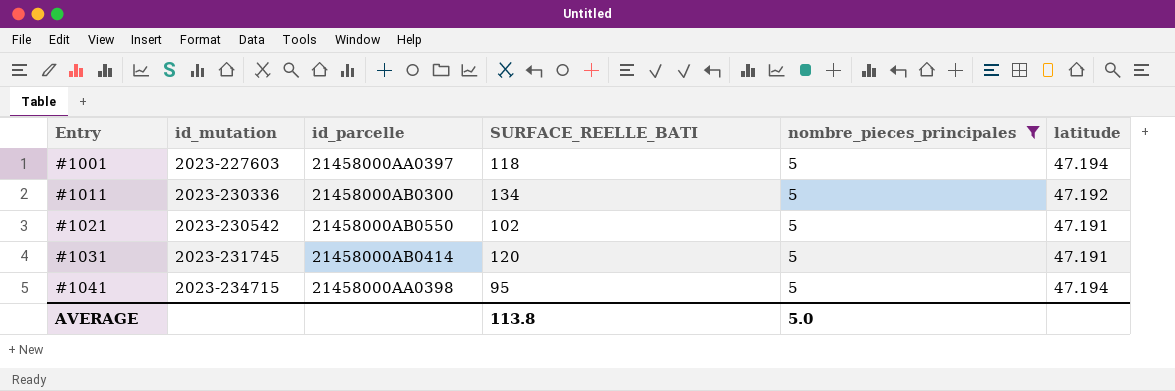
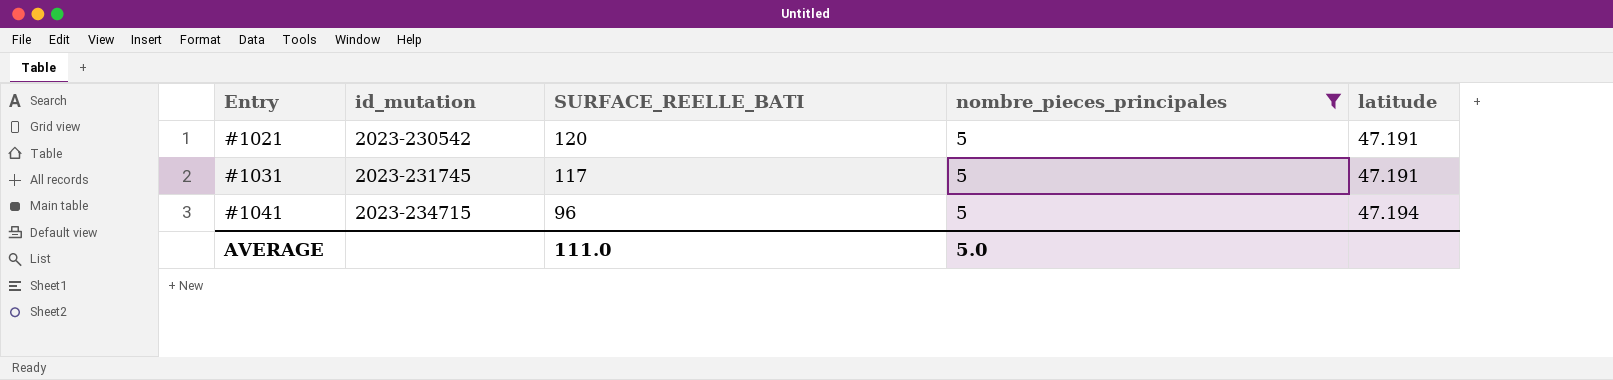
column id_parcelle | position: 3 -> none
row #1001: 2023-227603 | 21458000AA0397 | 118 | 5 | 47.194 -> none
row #1011: 2023-230336 | 21458000AB0300 | 134 | 5 | 47.192 -> none
#1021 | SURFACE_REELLE_BATI: 102 -> 120
#1031 | SURFACE_REELLE_BATI: 120 -> 117
#1041 | SURFACE_REELLE_BATI: 95 -> 96
AVERAGE | SURFACE_REELLE_BATI: 113.8 -> 111.0

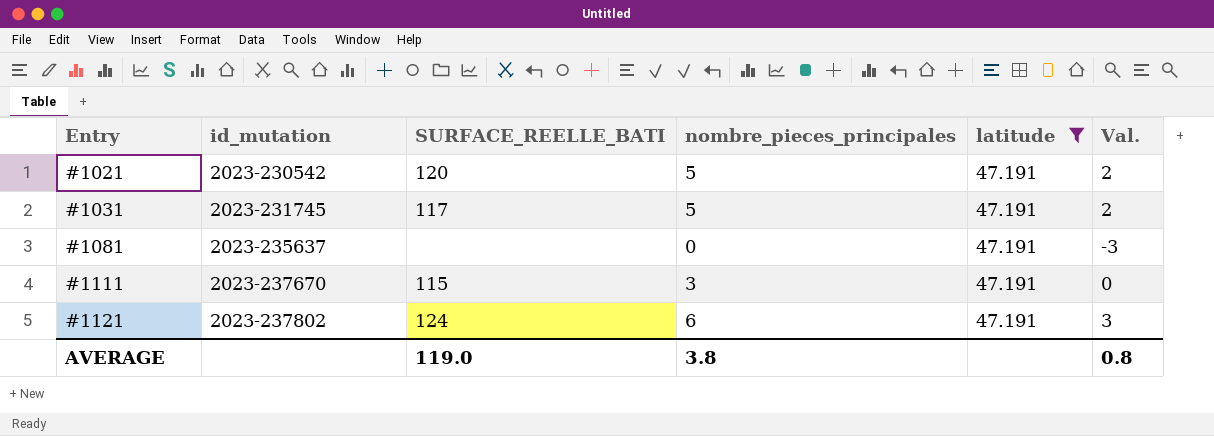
filter: nombre_pieces_principales = 5 -> latitude = 47.191
column Val. | formula: none -> [nombre_pieces_principales] - 3
AVERAGE | SURFACE_REELLE_BATI: 111.0 -> 119.0
AVERAGE | nombre_pieces_principales: 5.0 -> 3.8

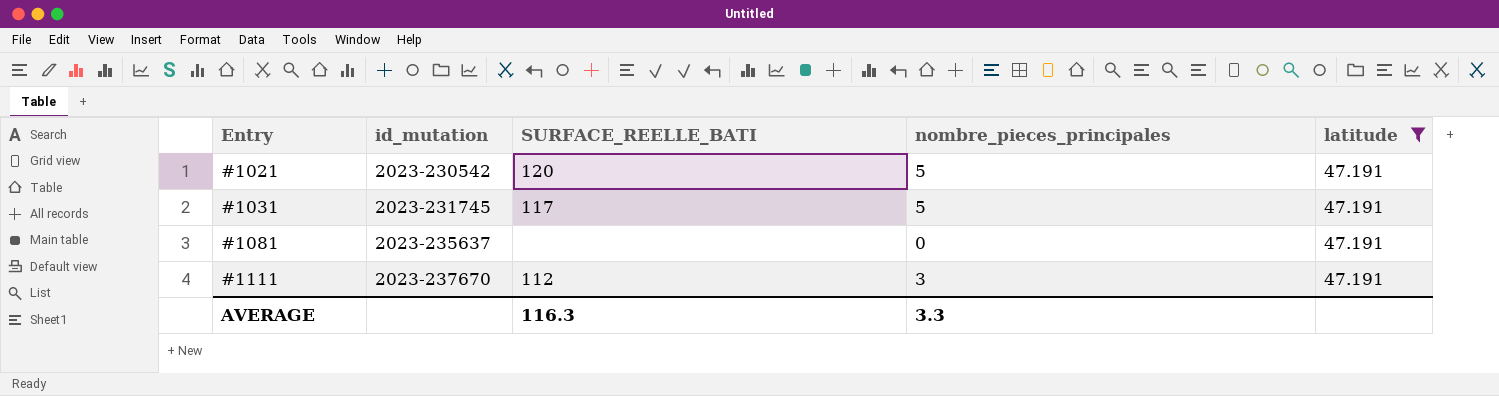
column Val. | formula: [nombre_pieces_principales] - 3 -> none
row #1121: 2023-237802 | 124 | 6 | 47.191 | 3 -> none
#1111 | SURFACE_REELLE_BATI: 115 -> 112
AVERAGE | SURFACE_REELLE_BATI: 119.0 -> 116.3
AVERAGE | nombre_pieces_principales: 3.8 -> 3.3

